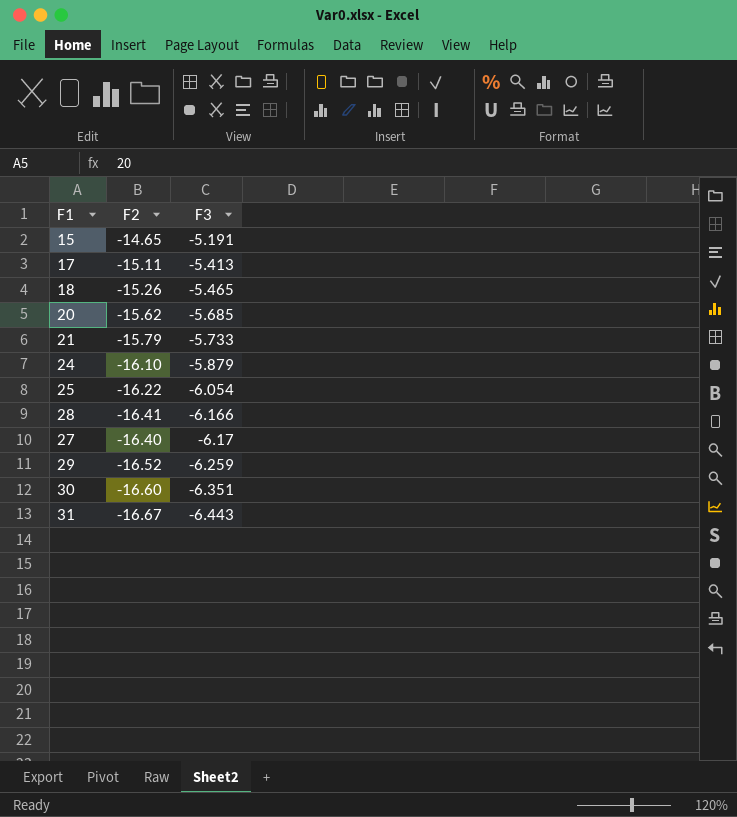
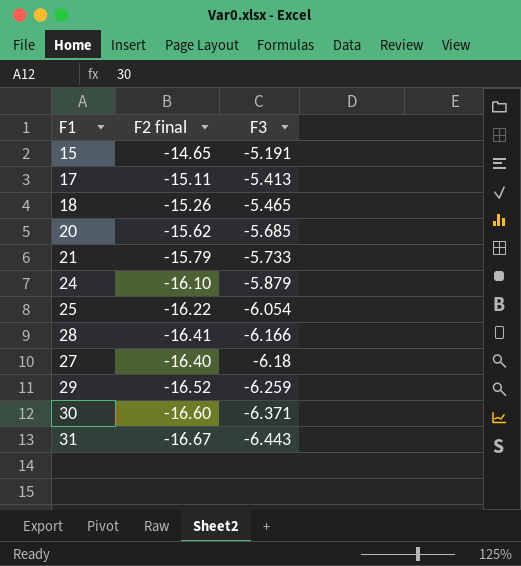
column name: F2 -> F2 final
27 | F3: -6.17 -> -6.18
30 | F3: -6.351 -> -6.371

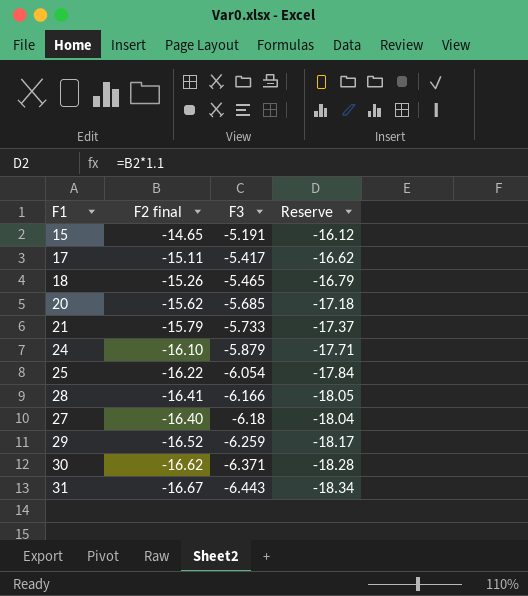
column Reserve | formula: none -> [F2 final] * 1.1
17 | F3: -5.413 -> -5.417
30 | F2 final: -16.60 -> -16.62

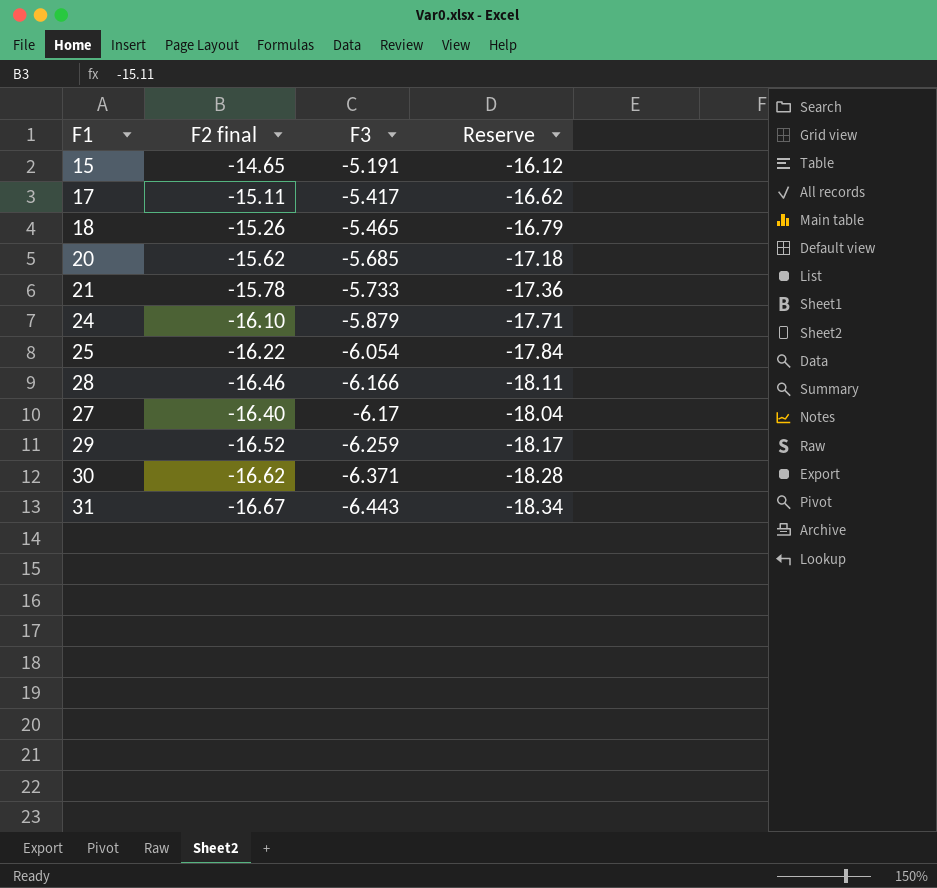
21 | F2 final: -15.79 -> -15.78
21 | Reserve: -17.37 -> -17.36
28 | F2 final: -16.41 -> -16.46
28 | Reserve: -18.05 -> -18.11
27 | F3: -6.18 -> -6.17

